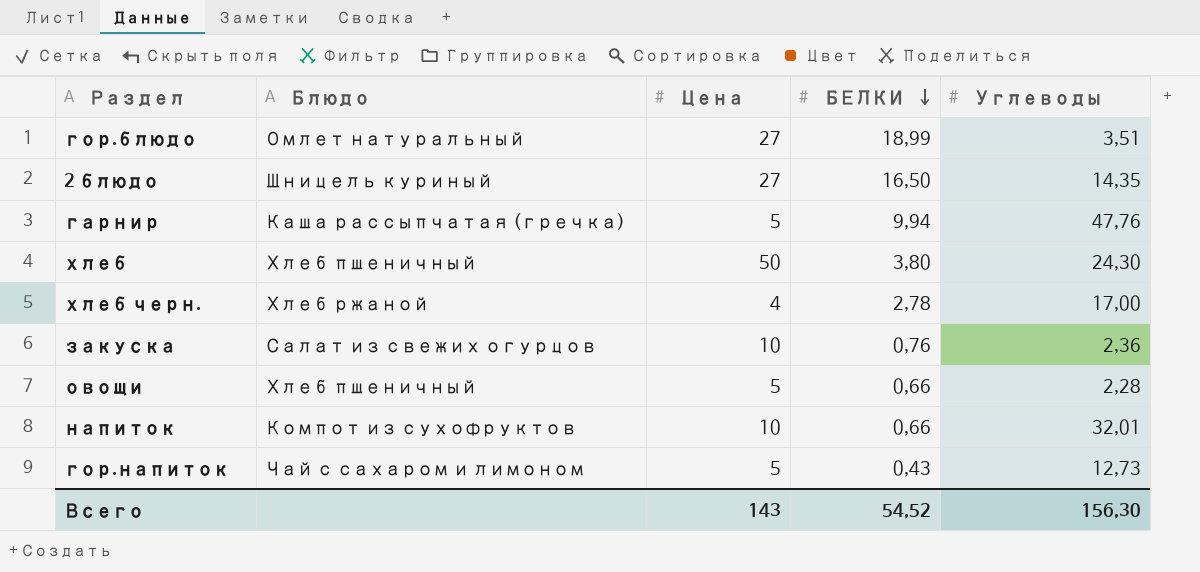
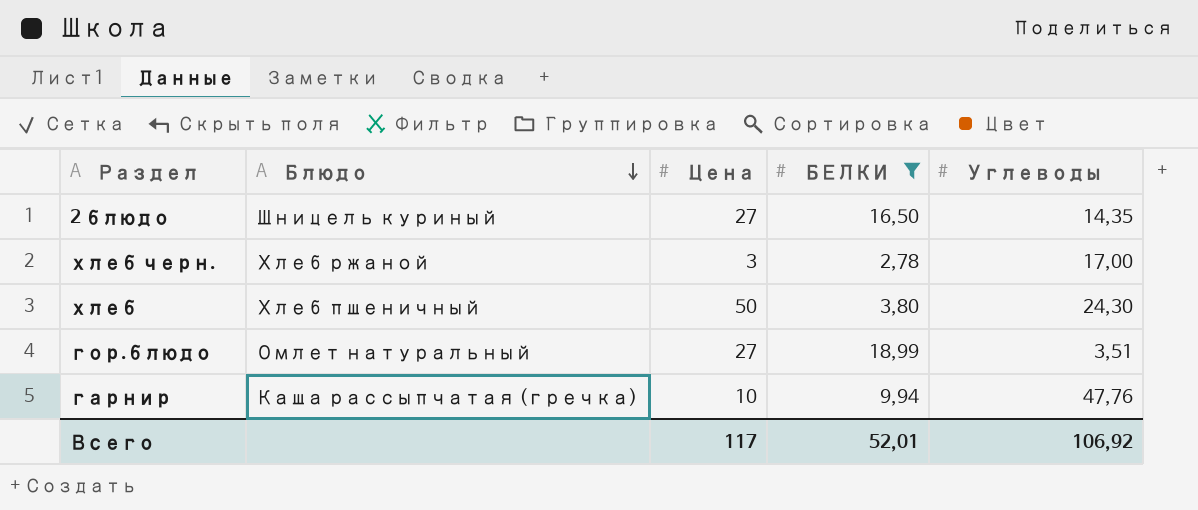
filter: none -> БЕЛКИ >= 2,78
row order: БЕЛКИ descending -> Блюдо descending
хлеб черн. | Цена: 4 -> 3
гарнир | Цена: 5 -> 10
Всего | Цена: 143 -> 117
Всего | БЕЛКИ: 54,52 -> 52,01
Всего | Углеводы: 156,30 -> 106,92

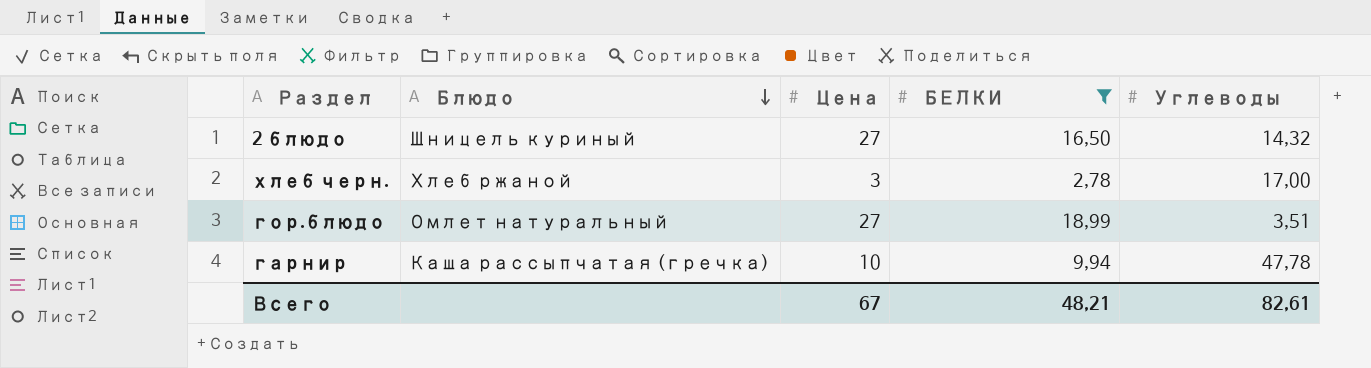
row хлеб: Хлеб пшеничный | 50 | 3,80 | 24,30 -> none
2 блюдо | Углеводы: 14,35 -> 14,32
гарнир | Углеводы: 47,76 -> 47,78
Всего | Цена: 117 -> 67
Всего | БЕЛКИ: 52,01 -> 48,21
Всего | Углеводы: 106,92 -> 82,61

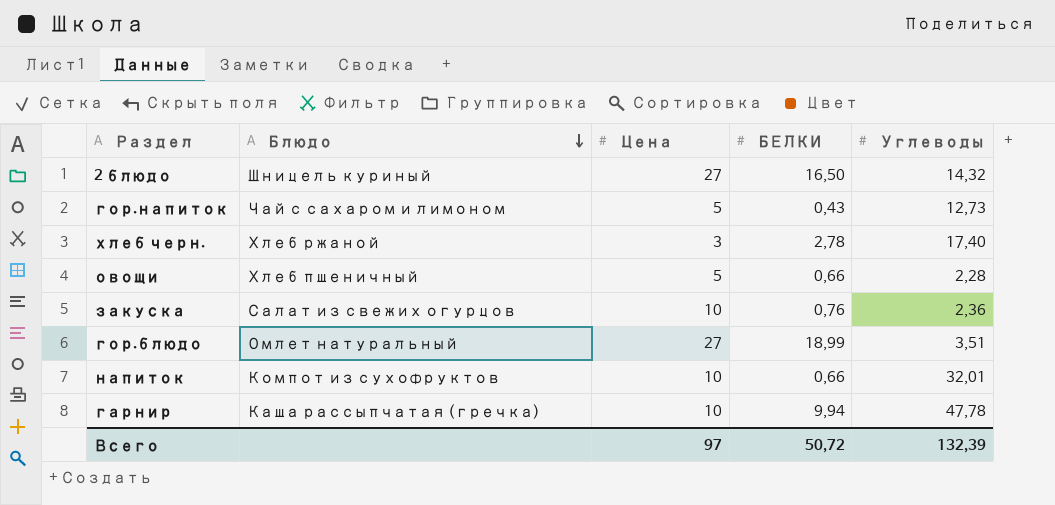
filter: БЕЛКИ >= 2,78 -> none
хлеб черн. | Углеводы: 17,00 -> 17,40
Всего | Цена: 67 -> 97
Всего | БЕЛКИ: 48,21 -> 50,72
Всего | Углеводы: 82,61 -> 132,39

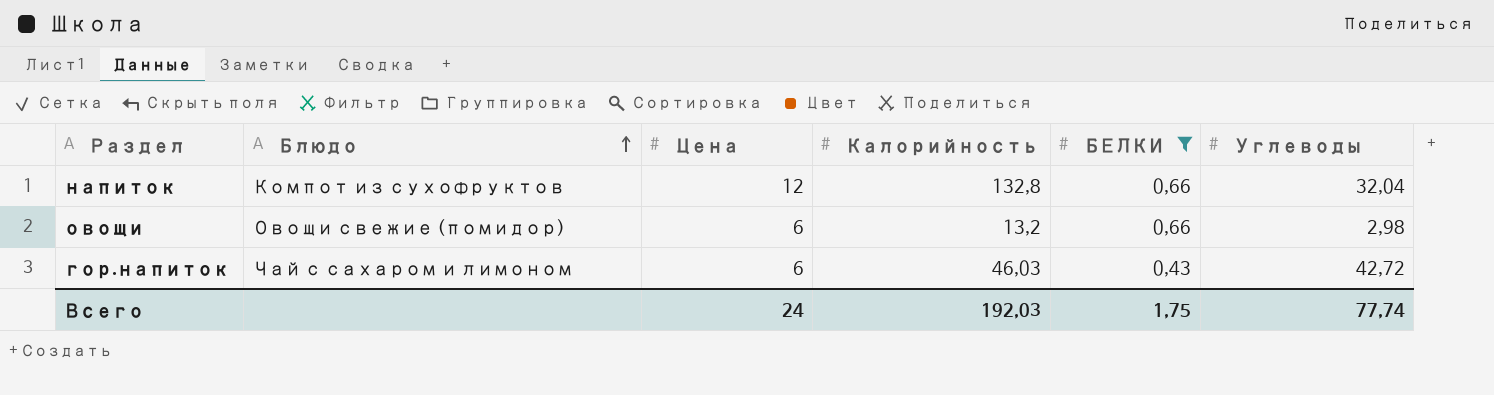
filter: none -> БЕЛКИ <= 0,66
row order: Блюдо descending -> Блюдо ascending
column Калорийность | position: none -> 4
напиток | Цена: 10 -> 12
напиток | Углеводы: 32,01 -> 32,04
овощи | Блюдо: Хлеб пшеничный -> Овощи свежие (помидор)
овощи | Цена: 5 -> 6
овощи | Углеводы: 2,28 -> 2,98
гор.напиток | Цена: 5 -> 6
гор.напиток | Углеводы: 12,73 -> 42,72
Всего | Цена: 97 -> 24
Всего | БЕЛКИ: 50,72 -> 1,75
Всего | Углеводы: 132,39 -> 77,74

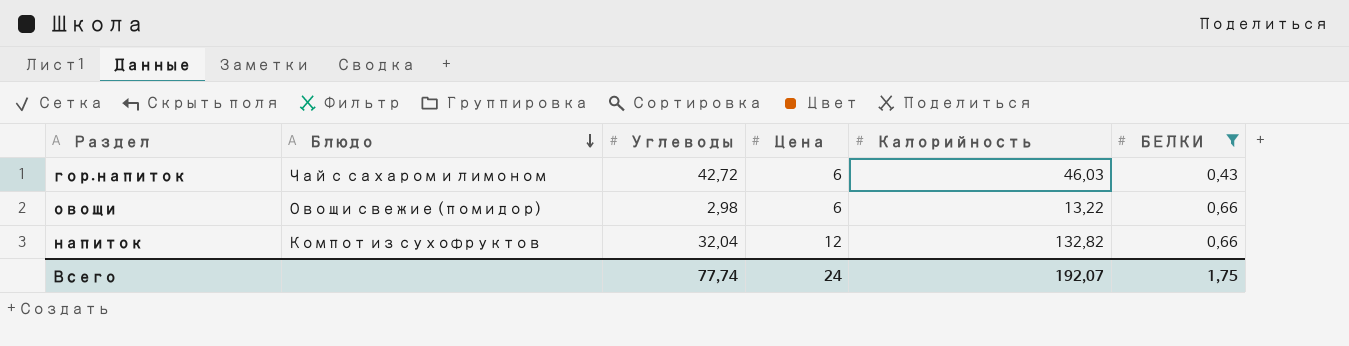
row order: Блюдо ascending -> Блюдо descending
column Углеводы | position: 6 -> 3
овощи | Калорийность: 13,2 -> 13,22
напиток | Калорийность: 132,8 -> 132,82
Всего | Калорийность: 192,03 -> 192,07

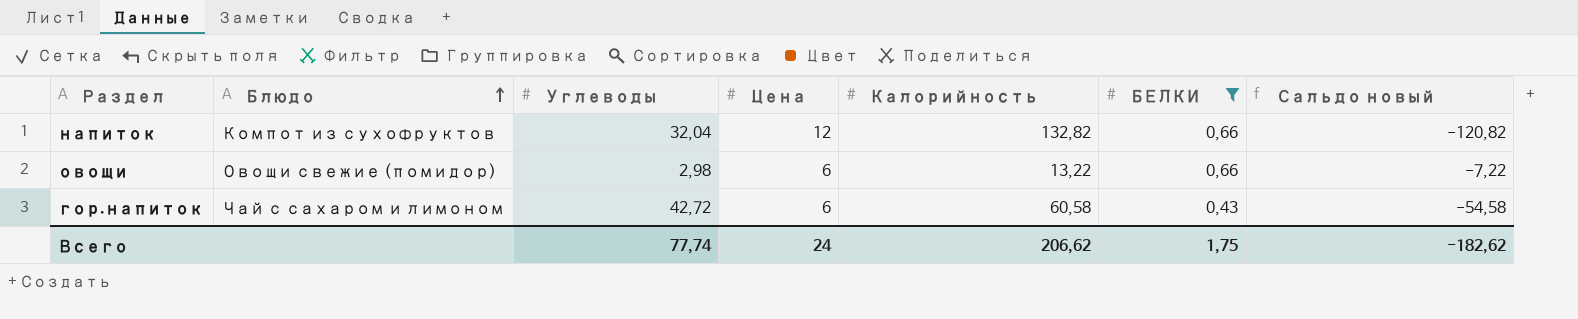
row order: Блюдо descending -> Блюдо ascending
column Сальдо новый | formula: none -> [Цена] - [Калорийность]
гор.напиток | Калорийность: 46,03 -> 60,58
Всего | Калорийность: 192,07 -> 206,62

